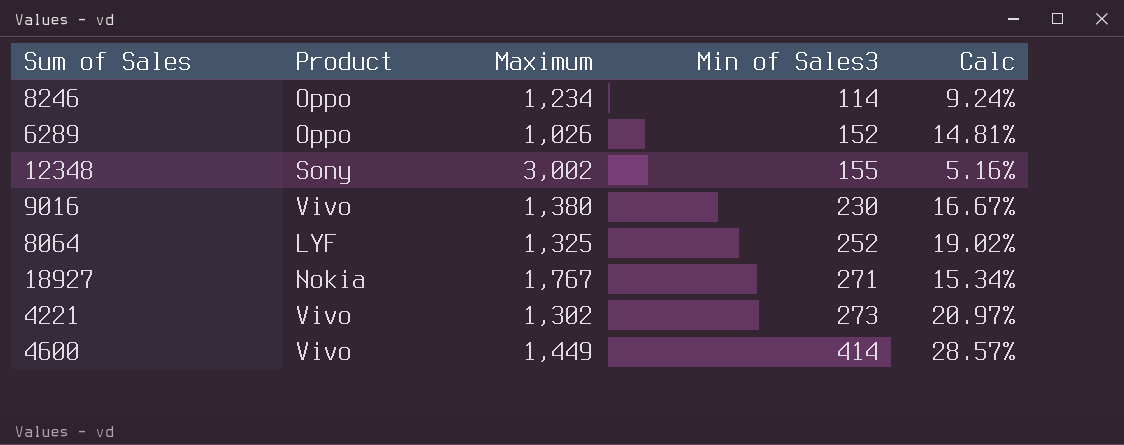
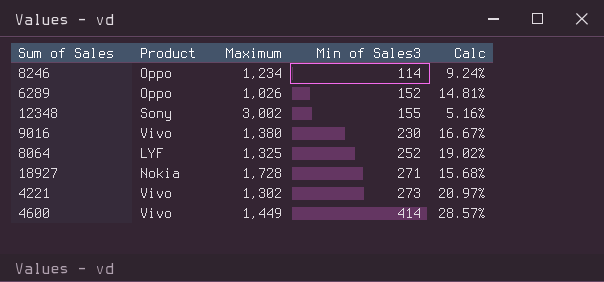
18927 | Maximum: 1,767 -> 1,728
18927 | Calc: 15.34% -> 15.68%

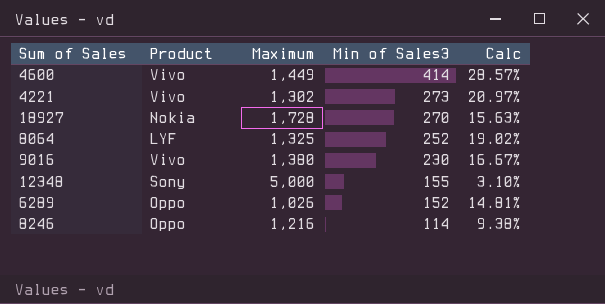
row order: Min of Sales3 ascending -> Min of Sales3 descending
18927 | Min of Sales3: 271 -> 270
18927 | Calc: 15.68% -> 15.63%
12348 | Maximum: 3,002 -> 5,000
12348 | Calc: 5.16% -> 3.10%
8246 | Maximum: 1,234 -> 1,216
8246 | Calc: 9.24% -> 9.38%

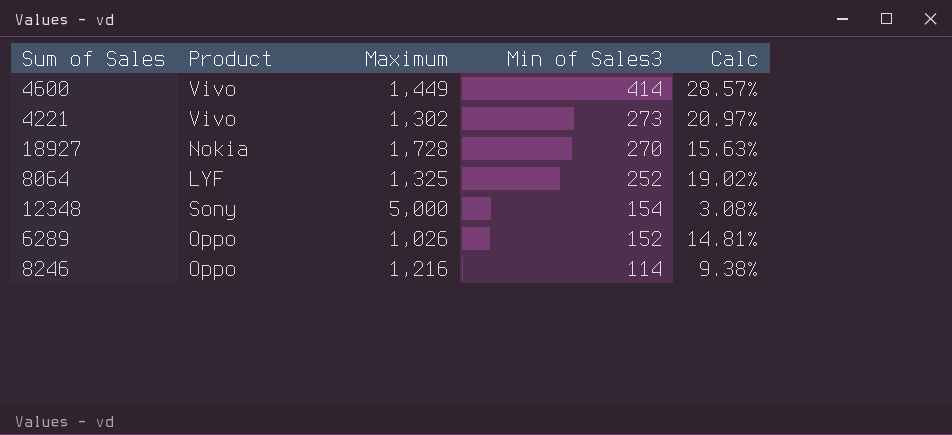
row 9016: Vivo | 1,380 | 230 | 16.67% -> none
12348 | Min of Sales3: 155 -> 154
12348 | Calc: 3.10% -> 3.08%

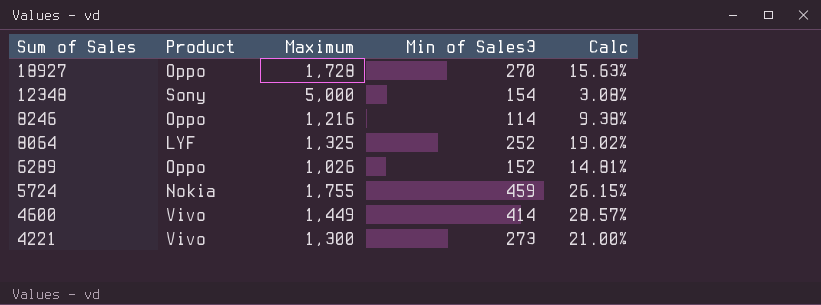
row order: Min of Sales3 descending -> Sum of Sales descending
18927 | Product: Nokia -> Oppo
row 5724: none -> Nokia | 1,755 | 459 | 26.15%
4221 | Maximum: 1,302 -> 1,300
4221 | Calc: 20.97% -> 21.00%

